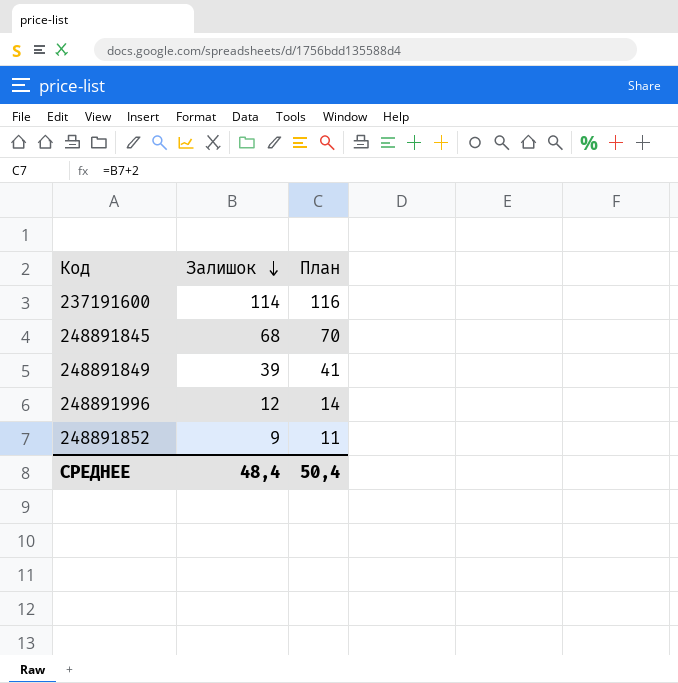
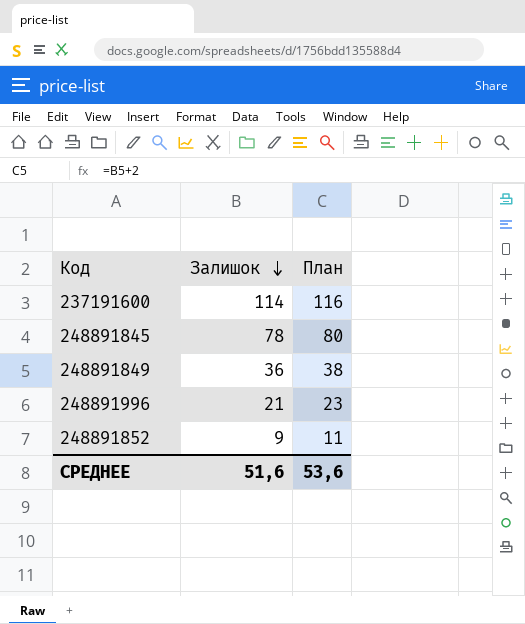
248891845 | Залишок: 68 -> 78
248891845 | План: 70 -> 80
248891849 | Залишок: 39 -> 36
248891849 | План: 41 -> 38
248891996 | Залишок: 12 -> 21
248891996 | План: 14 -> 23
СРЕДНЕЕ | Залишок: 48,4 -> 51,6
СРЕДНЕЕ | План: 50,4 -> 53,6

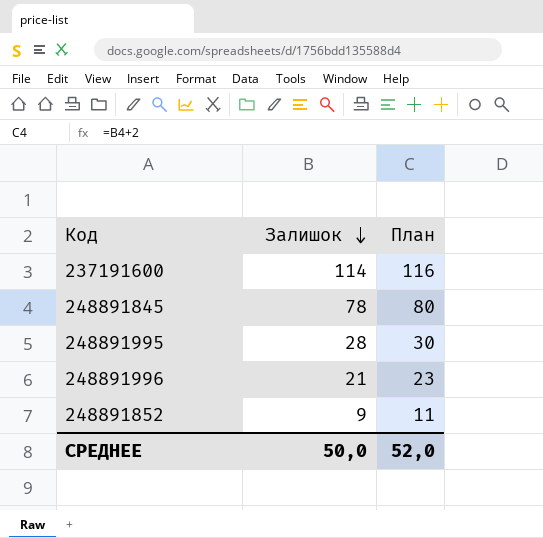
row 248891849: 36 | 38 -> none
row 248891995: none -> 28 | 30
СРЕДНЕЕ | Залишок: 51,6 -> 50,0
СРЕДНЕЕ | План: 53,6 -> 52,0

